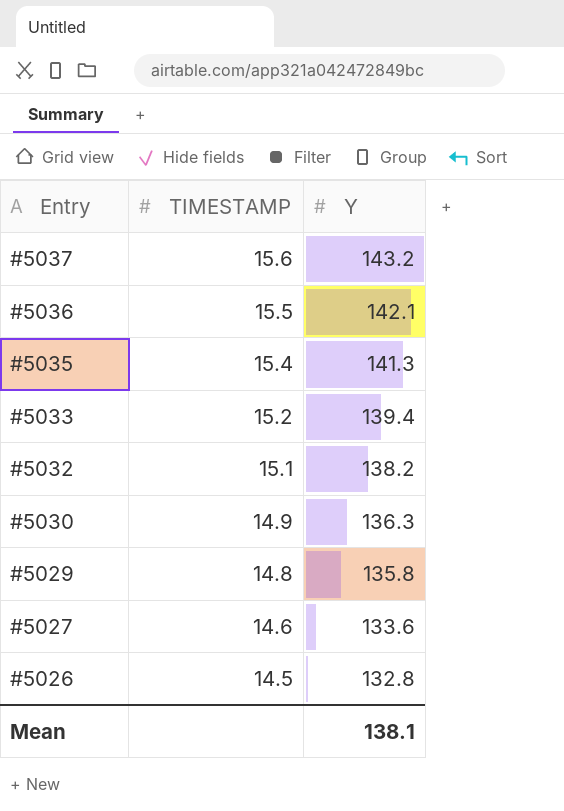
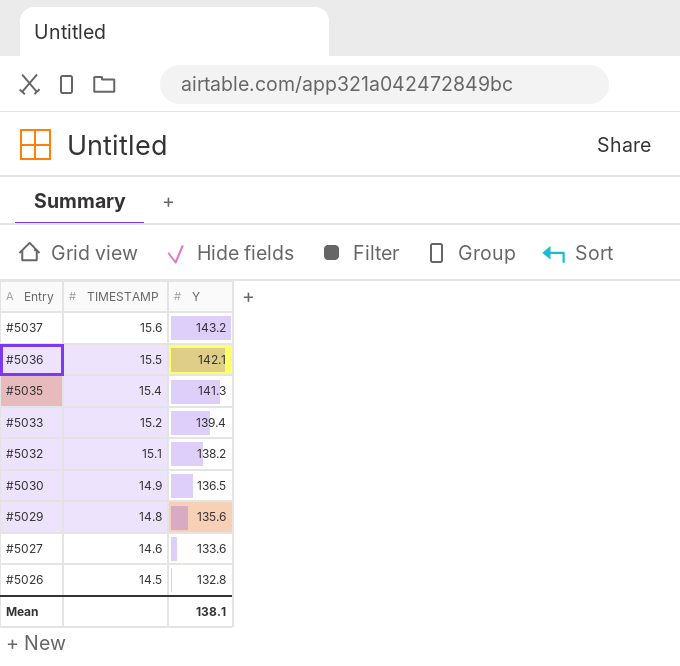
#5030 | Y: 136.3 -> 136.5
#5029 | Y: 135.8 -> 135.6

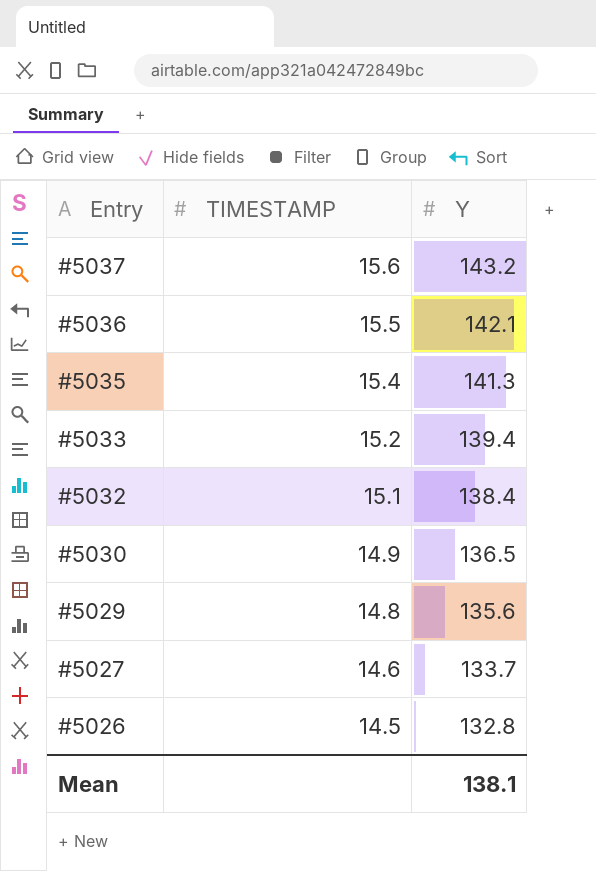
#5032 | Y: 138.2 -> 138.4
#5027 | Y: 133.6 -> 133.7

